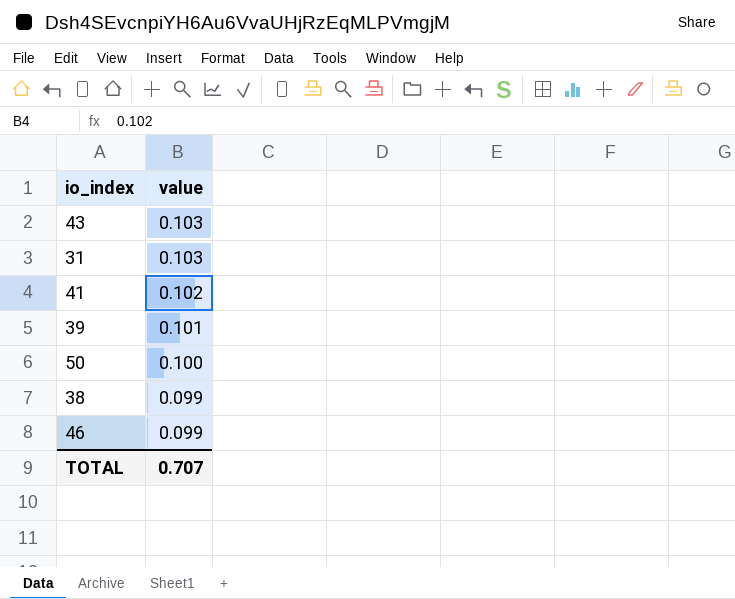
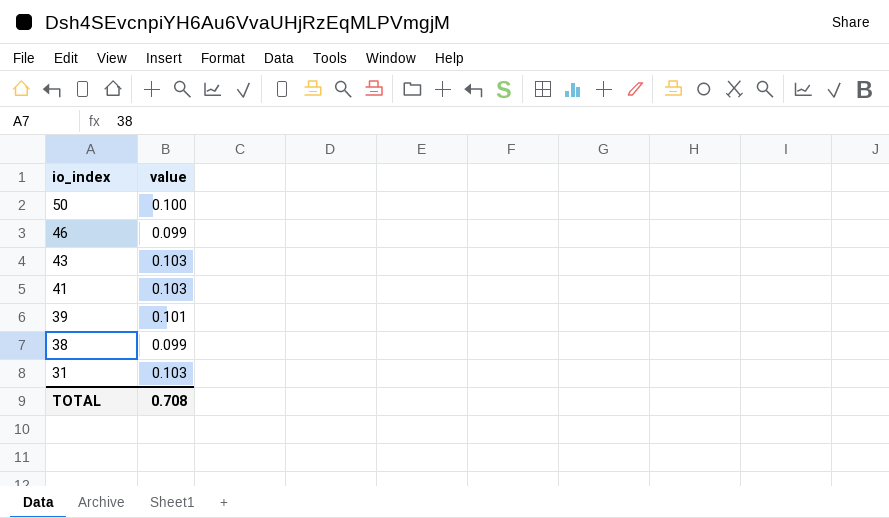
row order: value descending -> io_index descending
41 | value: 0.102 -> 0.103
TOTAL | value: 0.707 -> 0.708

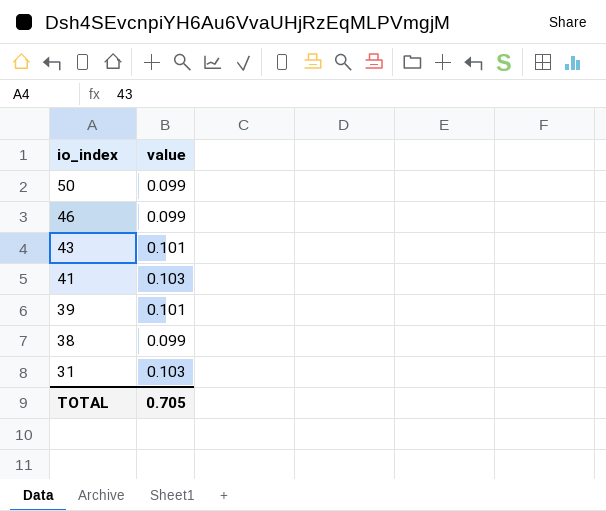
50 | value: 0.100 -> 0.099
43 | value: 0.103 -> 0.101
TOTAL | value: 0.708 -> 0.705

